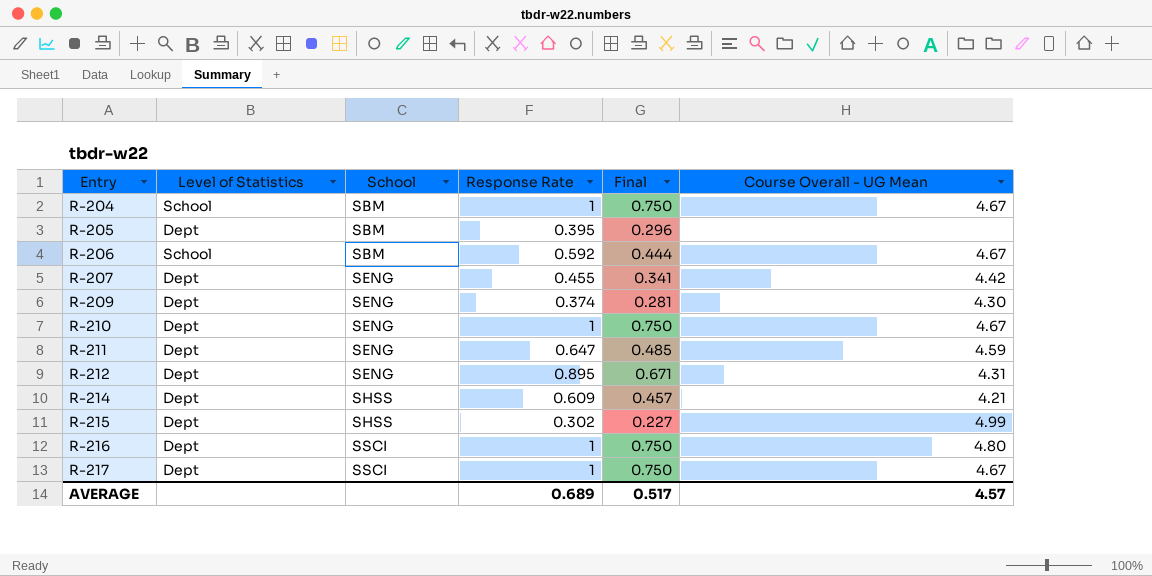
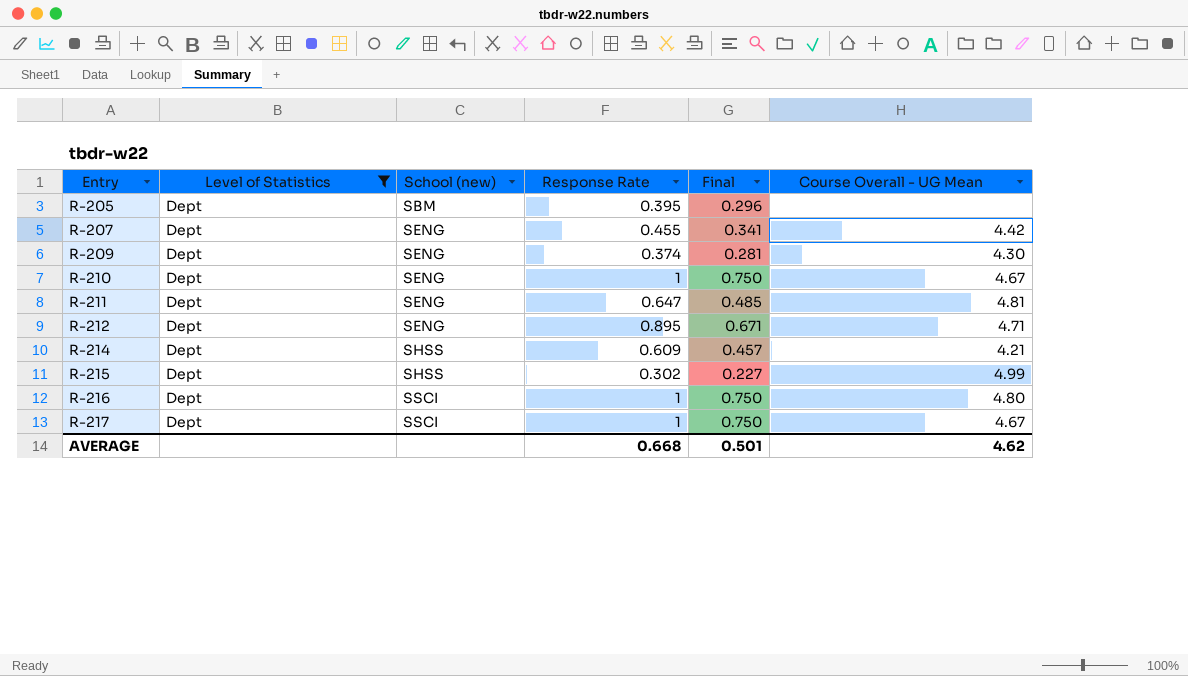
filter: none -> Level of Statistics = Dept
column name: School -> School (new)
R-211 | Course Overall - UG Mean: 4.59 -> 4.81
R-212 | Course Overall - UG Mean: 4.31 -> 4.71
AVERAGE | Response Rate: 0.689 -> 0.668
AVERAGE | Final: 0.517 -> 0.501
AVERAGE | Course Overall - UG Mean: 4.57 -> 4.62

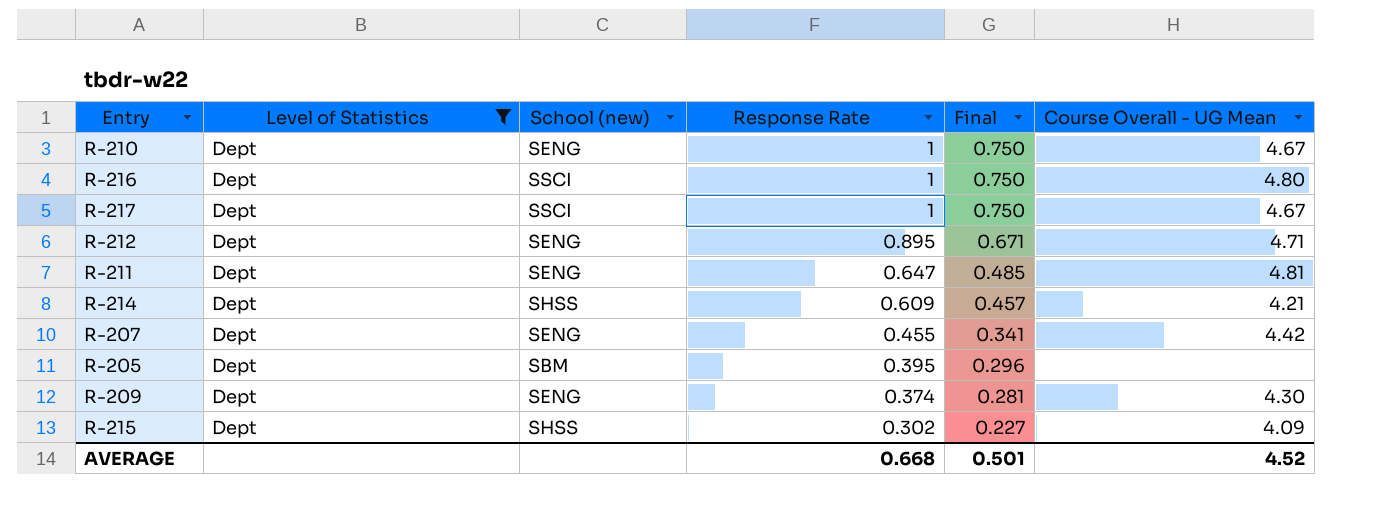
row order: Entry ascending -> Response Rate descending
R-215 | Course Overall - UG Mean: 4.99 -> 4.09
AVERAGE | Course Overall - UG Mean: 4.62 -> 4.52

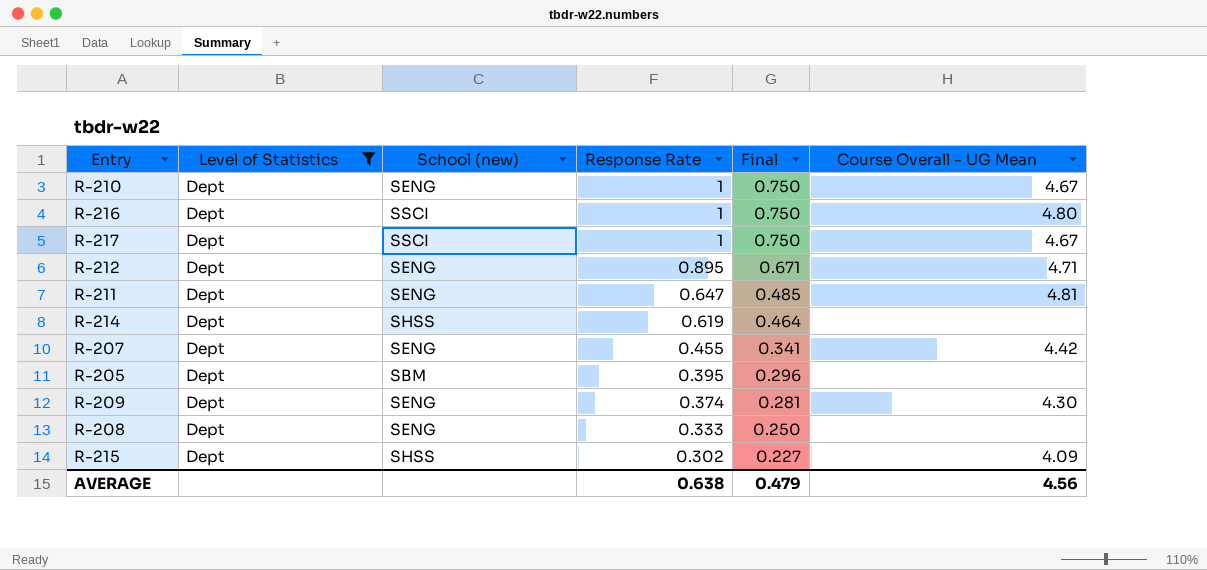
R-214 | Response Rate: 0.609 -> 0.619
R-214 | Final: 0.457 -> 0.464
R-214 | Course Overall - UG Mean: 4.21 -> none
row R-208: none -> Dept | SENG | 0.333 | 0.250 | none
AVERAGE | Response Rate: 0.668 -> 0.638
AVERAGE | Final: 0.501 -> 0.479
AVERAGE | Course Overall - UG Mean: 4.52 -> 4.56

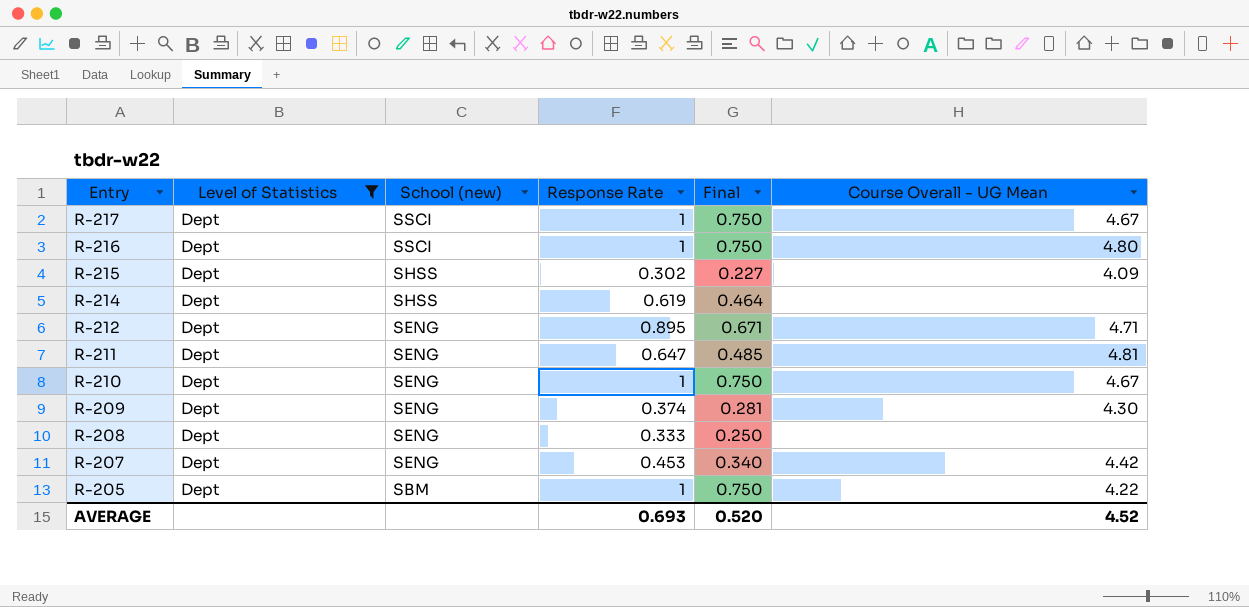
row order: Response Rate descending -> Entry descending
R-207 | Response Rate: 0.455 -> 0.453
R-207 | Final: 0.341 -> 0.340
R-205 | Response Rate: 0.395 -> 1
R-205 | Final: 0.296 -> 0.750
R-205 | Course Overall - UG Mean: none -> 4.22
AVERAGE | Response Rate: 0.638 -> 0.693
AVERAGE | Final: 0.479 -> 0.520
AVERAGE | Course Overall - UG Mean: 4.56 -> 4.52

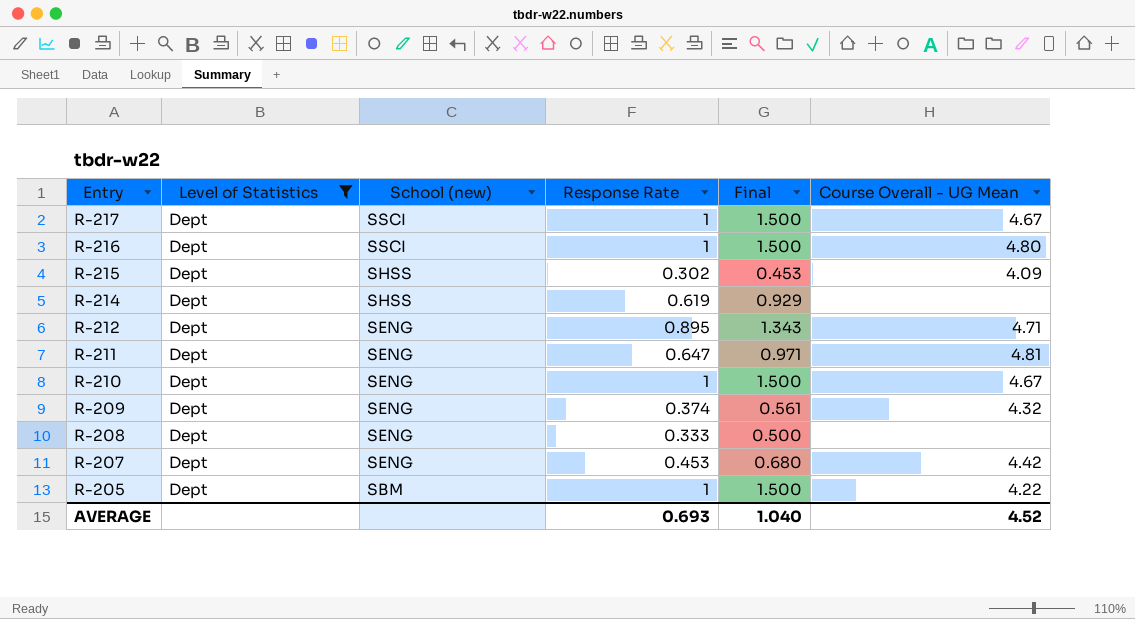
column Final | formula: [Response Rate] * 0.75 -> [Response Rate] * 1.5
R-209 | Course Overall - UG Mean: 4.30 -> 4.32
AVERAGE | Final: 0.520 -> 1.040

